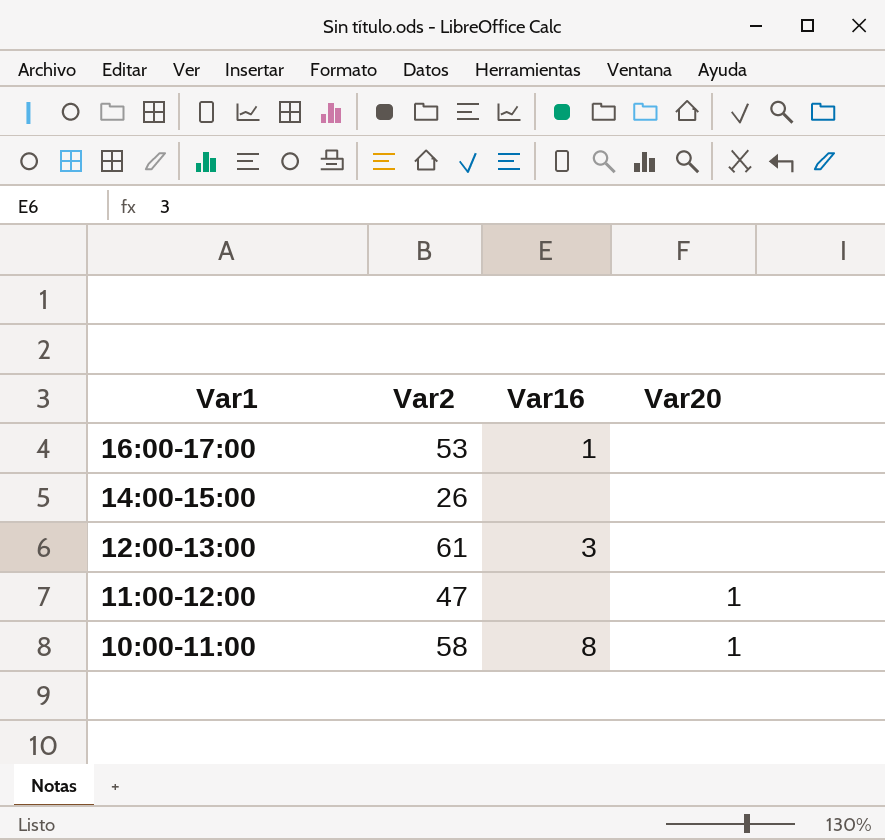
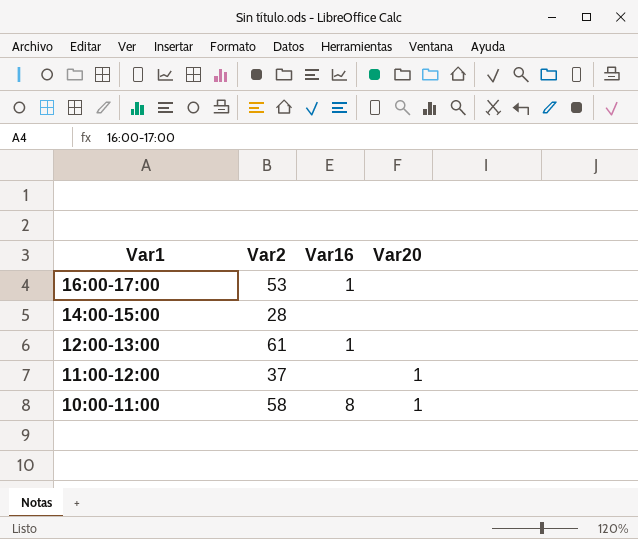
14:00-15:00 | Var2: 26 -> 28
12:00-13:00 | Var16: 3 -> 1
11:00-12:00 | Var2: 47 -> 37

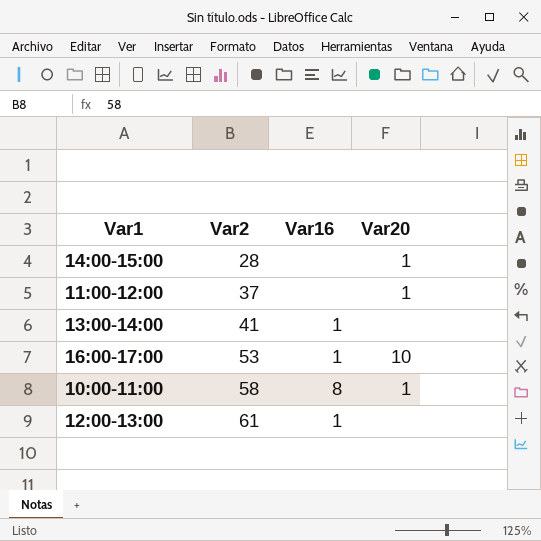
row order: Var1 descending -> Var2 ascending
14:00-15:00 | Var20: none -> 1
row 13:00-14:00: none -> 41 | 1 | none
16:00-17:00 | Var20: none -> 10

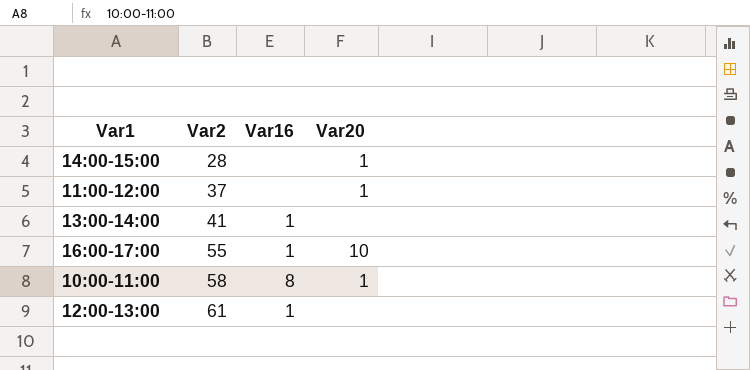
16:00-17:00 | Var2: 53 -> 55

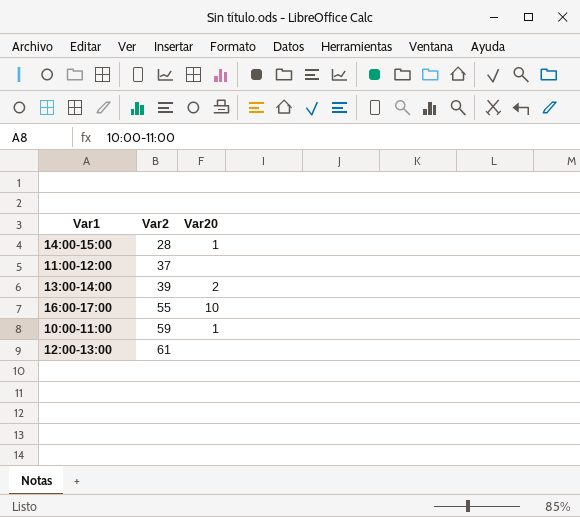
column Var16 | position: 3 -> none
11:00-12:00 | Var20: 1 -> none
13:00-14:00 | Var2: 41 -> 39
13:00-14:00 | Var20: none -> 2
10:00-11:00 | Var2: 58 -> 59

